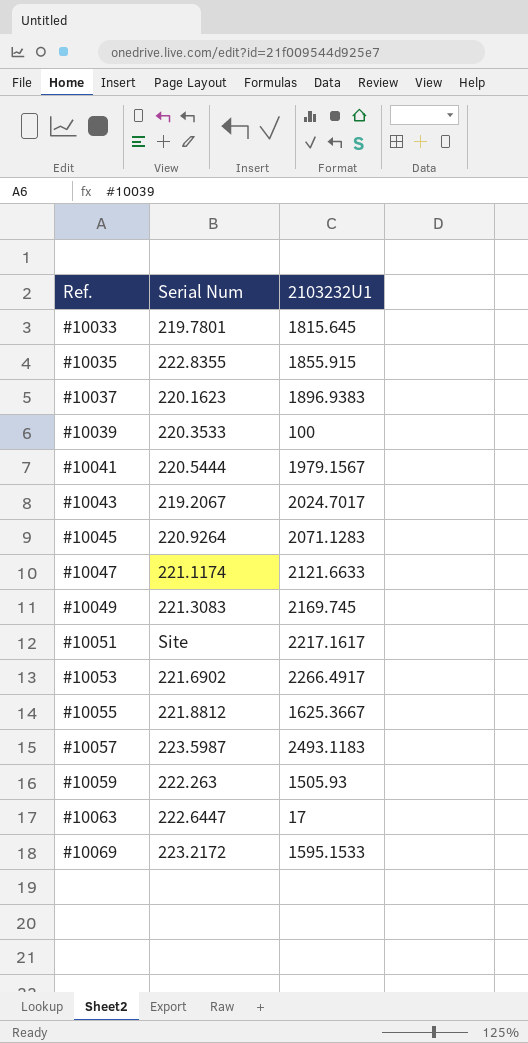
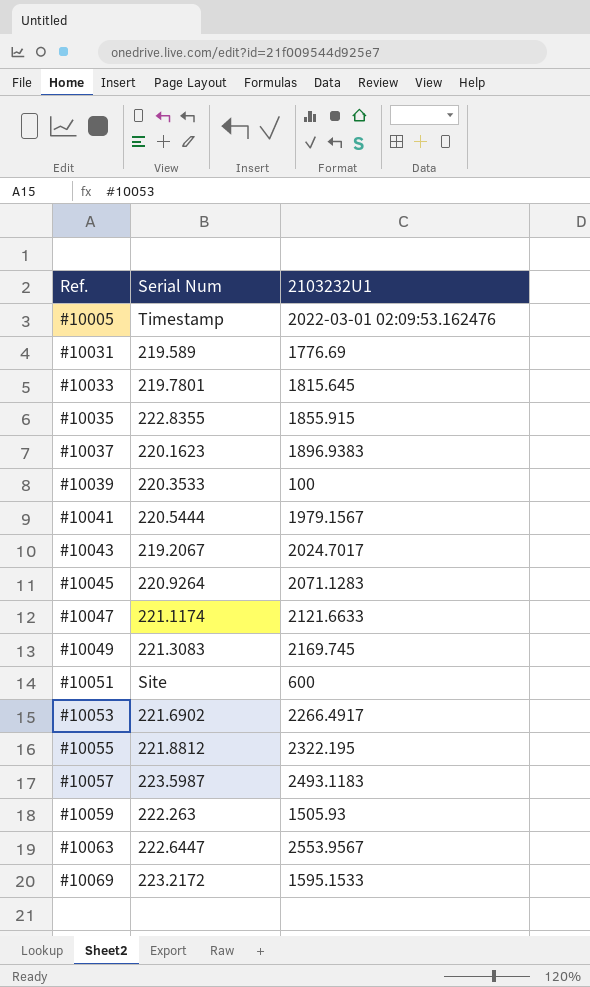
row #10005: none -> Timestamp | 2022-03-01 02:09:53.162476
row #10031: none -> 219.589 | 1776.69
#10051 | 2103232U1: 2217.1617 -> 600
#10055 | 2103232U1: 1625.3667 -> 2322.195
#10063 | 2103232U1: 17 -> 2553.9567

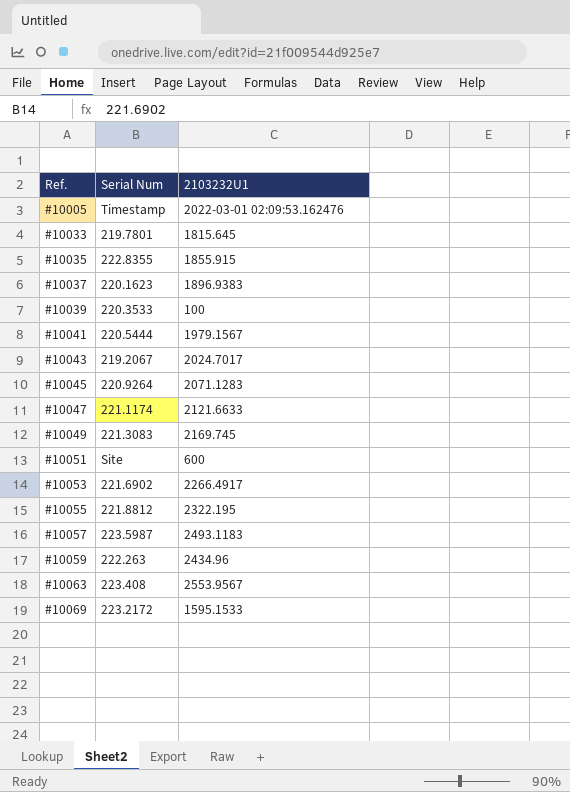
row #10031: 219.589 | 1776.69 -> none
#10059 | 2103232U1: 1505.93 -> 2434.96
#10063 | Serial Num: 222.6447 -> 223.408

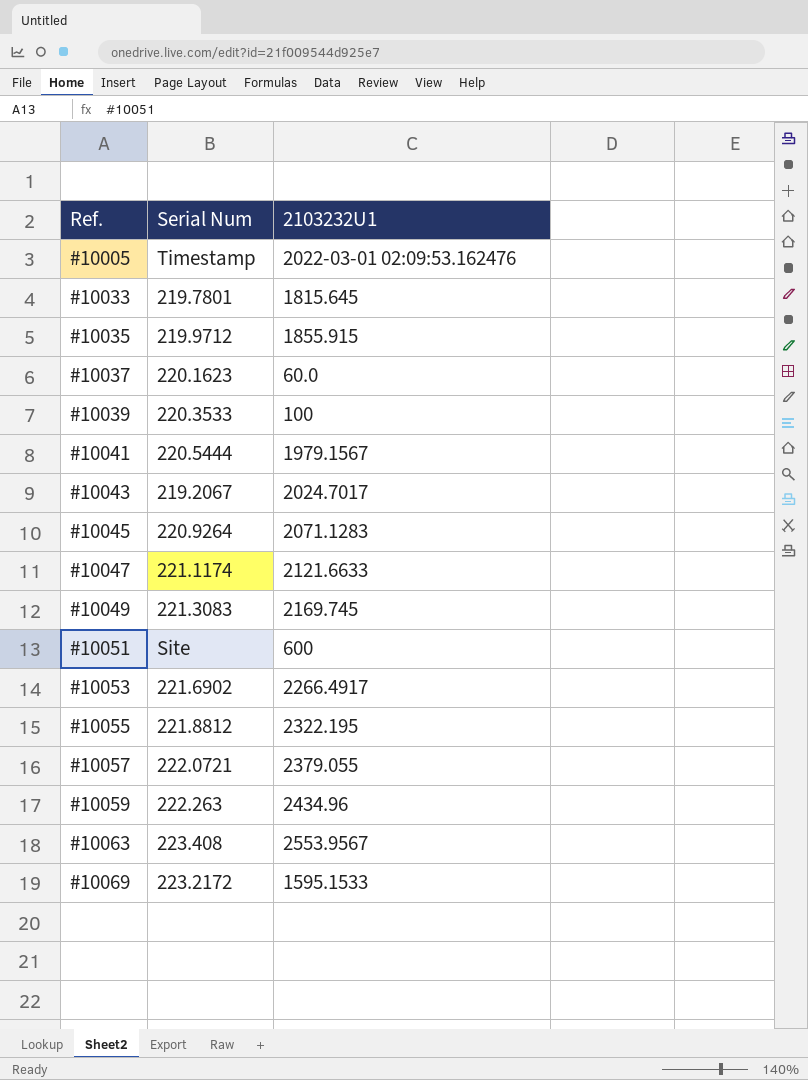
#10035 | Serial Num: 222.8355 -> 219.9712
#10037 | 2103232U1: 1896.9383 -> 60.0
#10057 | Serial Num: 223.5987 -> 222.0721
#10057 | 2103232U1: 2493.1183 -> 2379.055

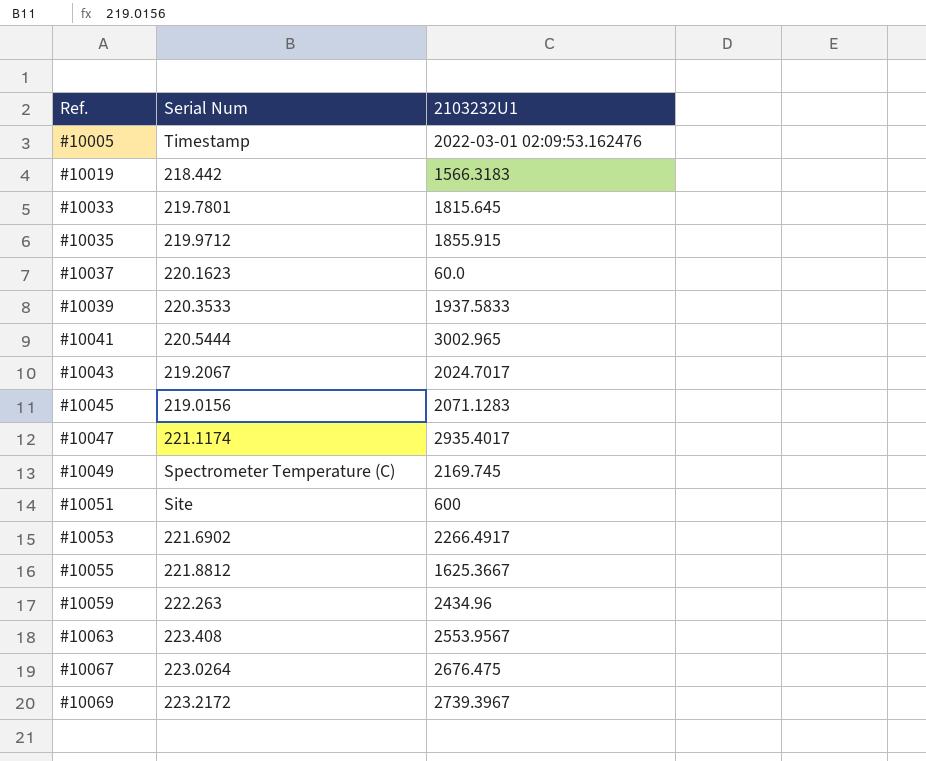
row #10057: 222.0721 | 2379.055 -> none
row #10019: none -> 218.442 | 1566.3183
#10039 | 2103232U1: 100 -> 1937.5833
#10041 | 2103232U1: 1979.1567 -> 3002.965
#10045 | Serial Num: 220.9264 -> 219.0156
#10047 | 2103232U1: 2121.6633 -> 2935.4017
#10049 | Serial Num: 221.3083 -> Spectrometer Temperature (C)
#10055 | 2103232U1: 2322.195 -> 1625.3667
row #10067: none -> 223.0264 | 2676.475
#10069 | 2103232U1: 1595.1533 -> 2739.3967

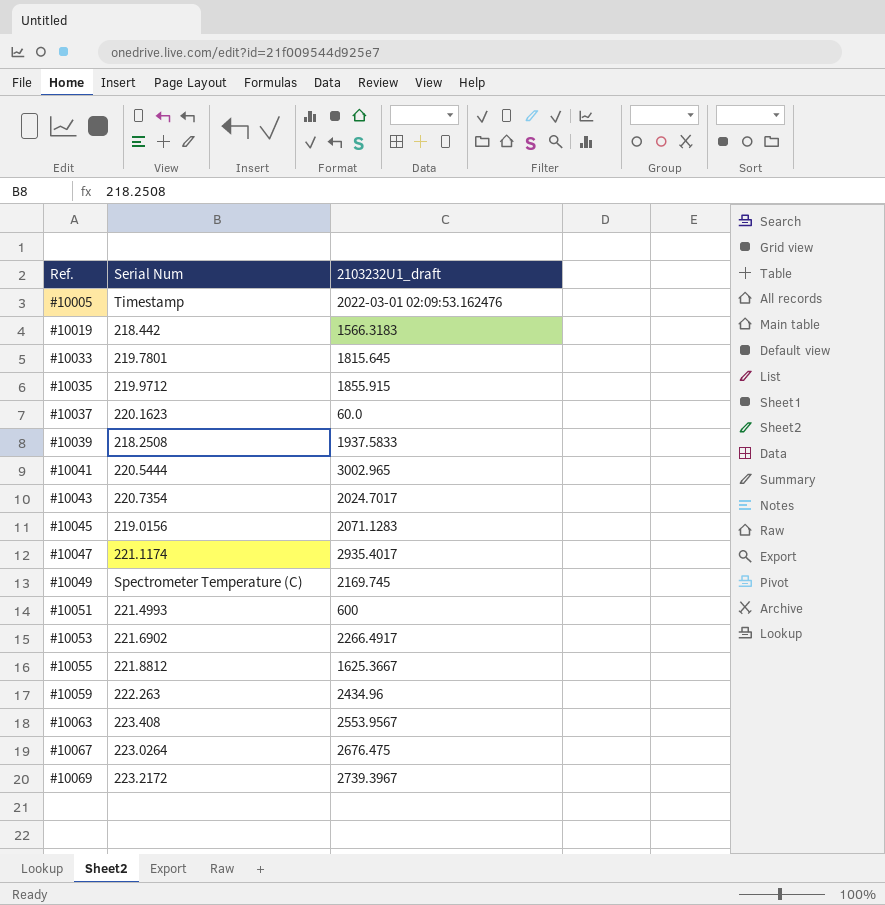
column name: 2103232U1 -> 2103232U1_draft
#10039 | Serial Num: 220.3533 -> 218.2508
#10043 | Serial Num: 219.2067 -> 220.7354
#10051 | Serial Num: Site -> 221.4993

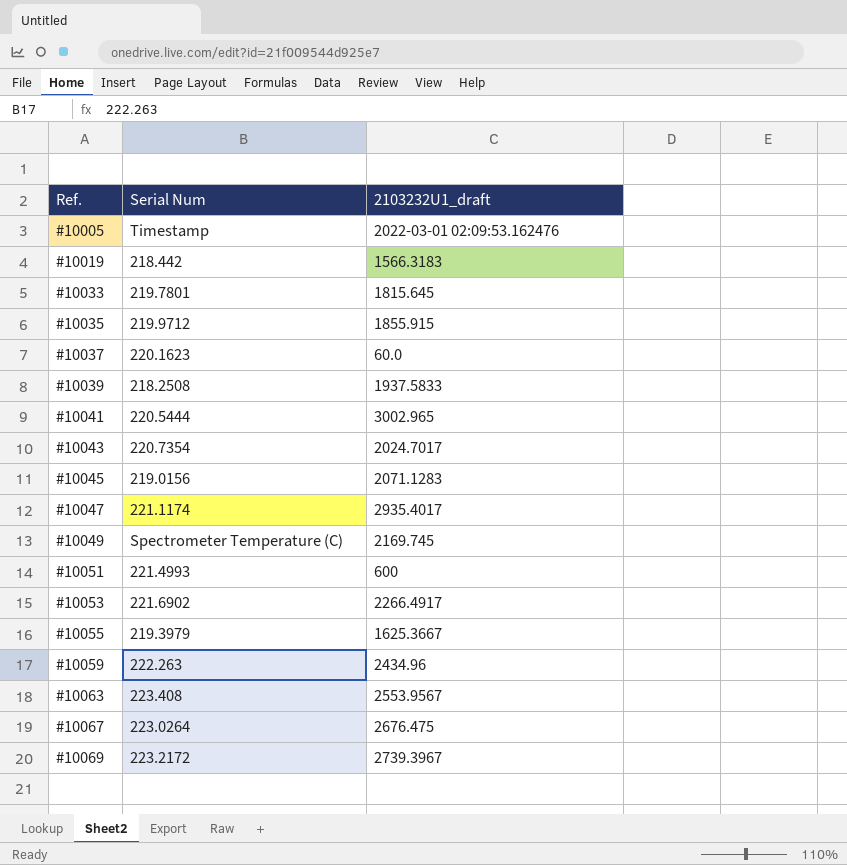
#10055 | Serial Num: 221.8812 -> 219.3979

